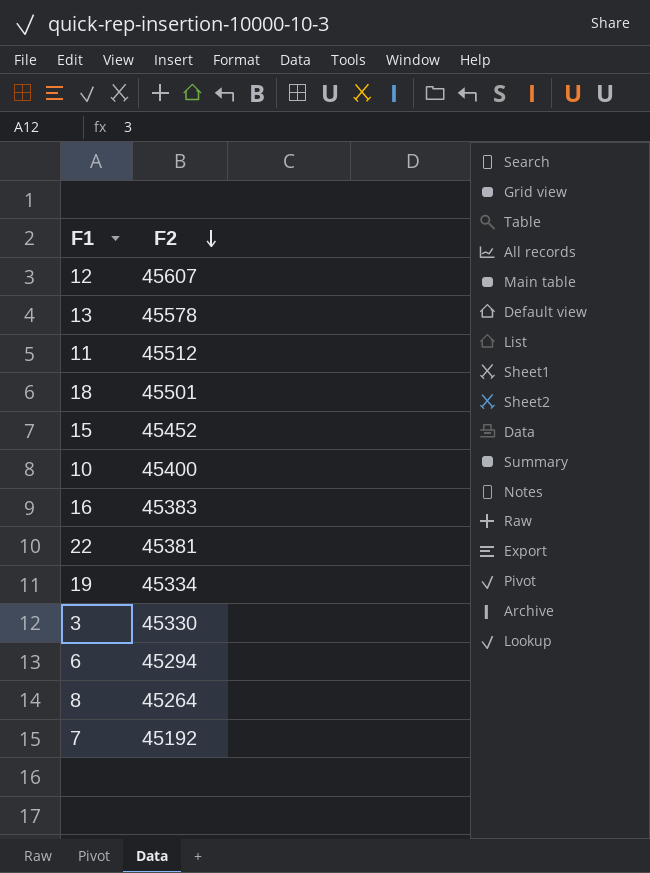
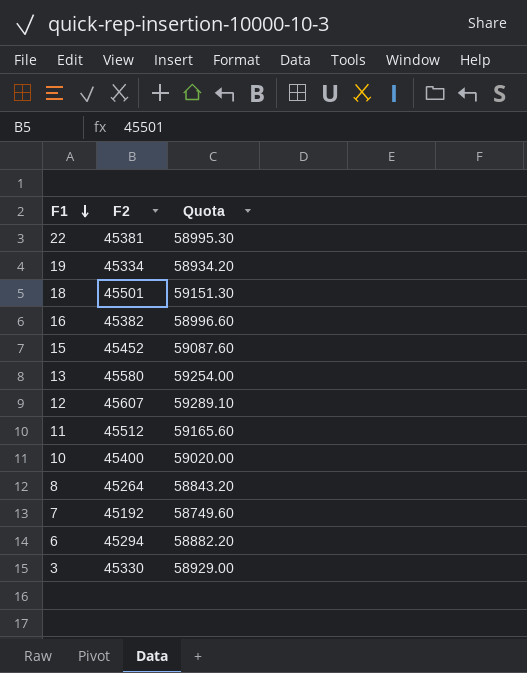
row order: F2 descending -> F1 descending
column Quota | formula: none -> [F2] * 1.3
16 | F2: 45383 -> 45382
13 | F2: 45578 -> 45580

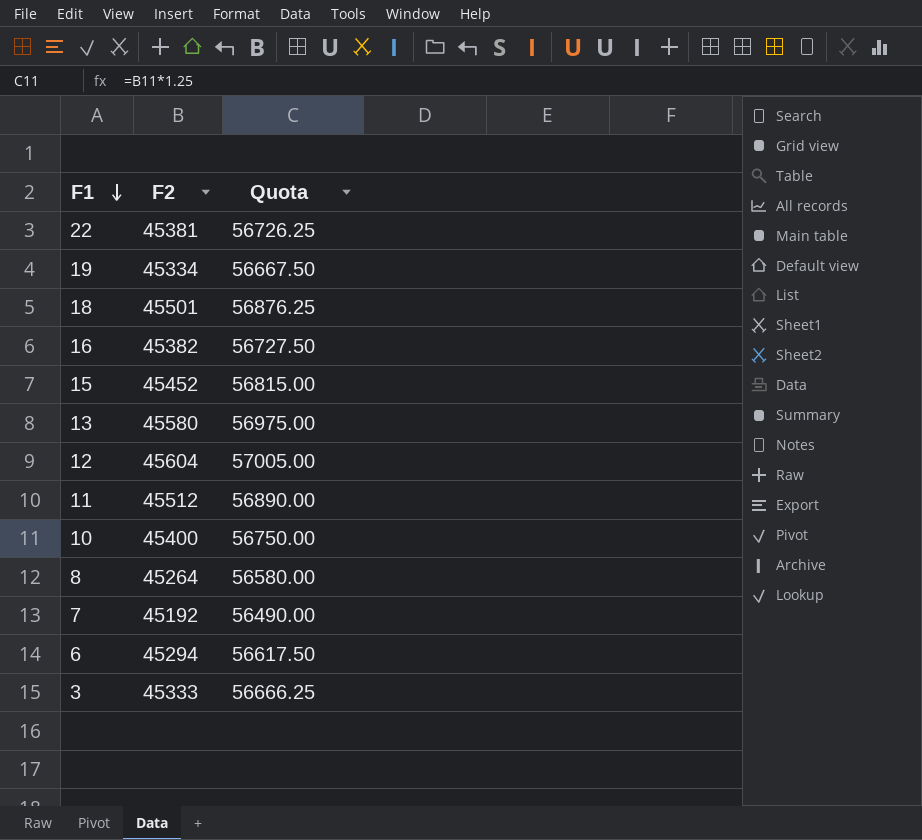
column Quota | formula: [F2] * 1.3 -> [F2] * 1.25
12 | F2: 45607 -> 45604
3 | F2: 45330 -> 45333

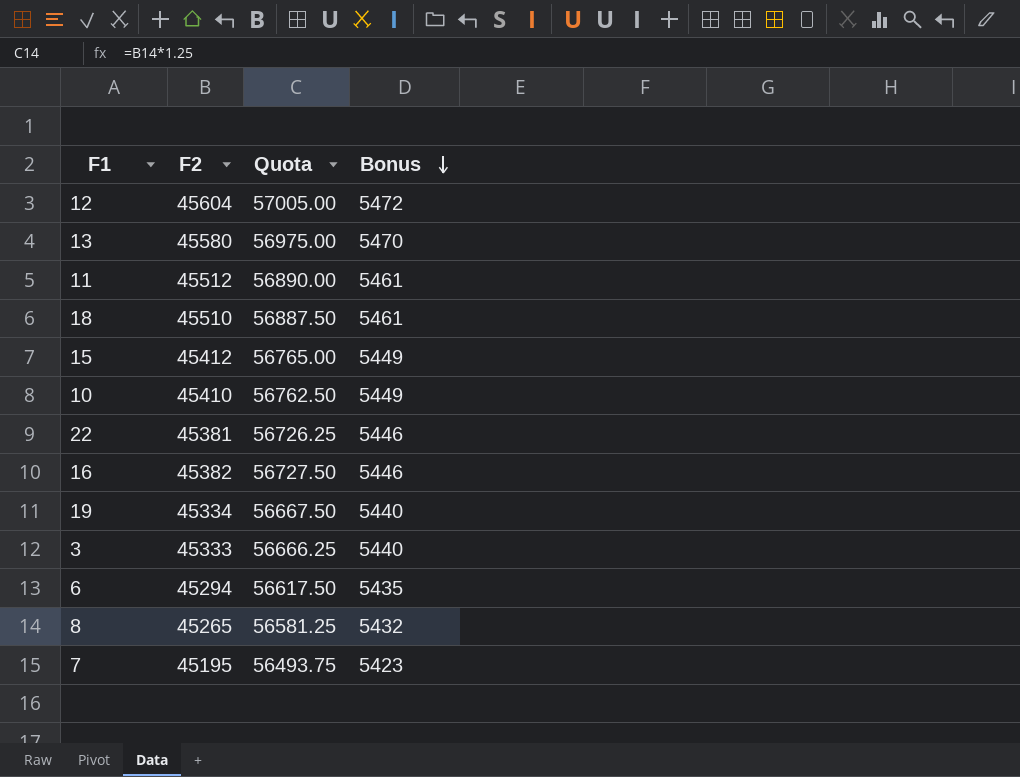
row order: F1 descending -> Bonus descending
column Bonus | formula: none -> [F2] * 0.12
18 | F2: 45501 -> 45510
18 | Quota: 56876.25 -> 56887.50
15 | F2: 45452 -> 45412
15 | Quota: 56815.00 -> 56765.00
10 | F2: 45400 -> 45410
10 | Quota: 56750.00 -> 56762.50
8 | F2: 45264 -> 45265
8 | Quota: 56580.00 -> 56581.25
7 | F2: 45192 -> 45195
7 | Quota: 56490.00 -> 56493.75

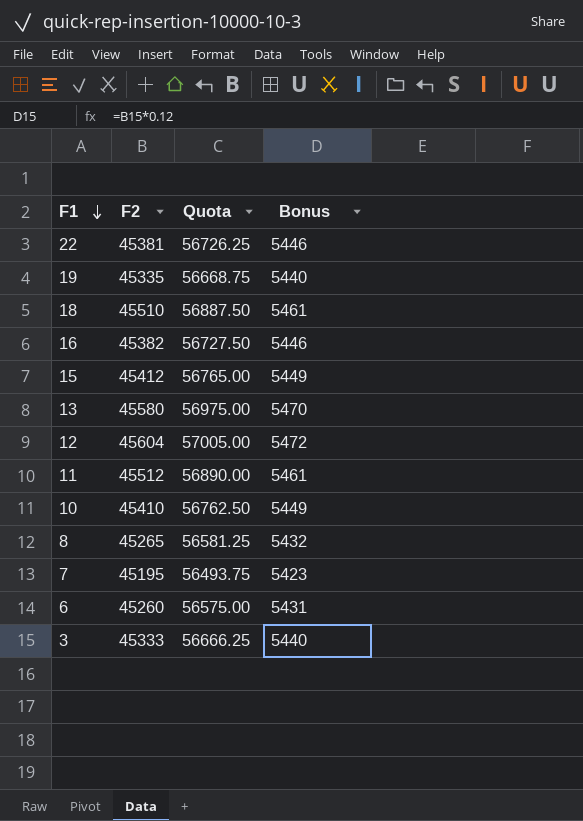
row order: Bonus descending -> F1 descending
19 | F2: 45334 -> 45335
19 | Quota: 56667.50 -> 56668.75
6 | F2: 45294 -> 45260
6 | Quota: 56617.50 -> 56575.00
6 | Bonus: 5435 -> 5431

